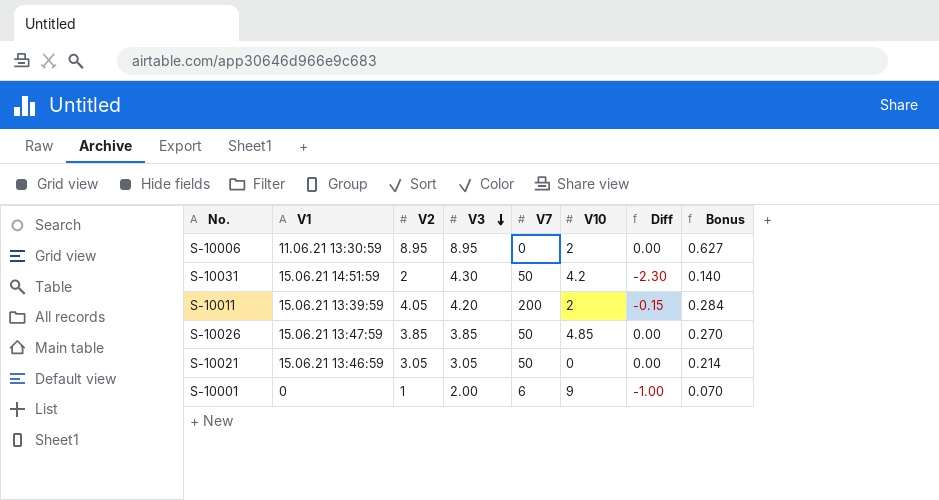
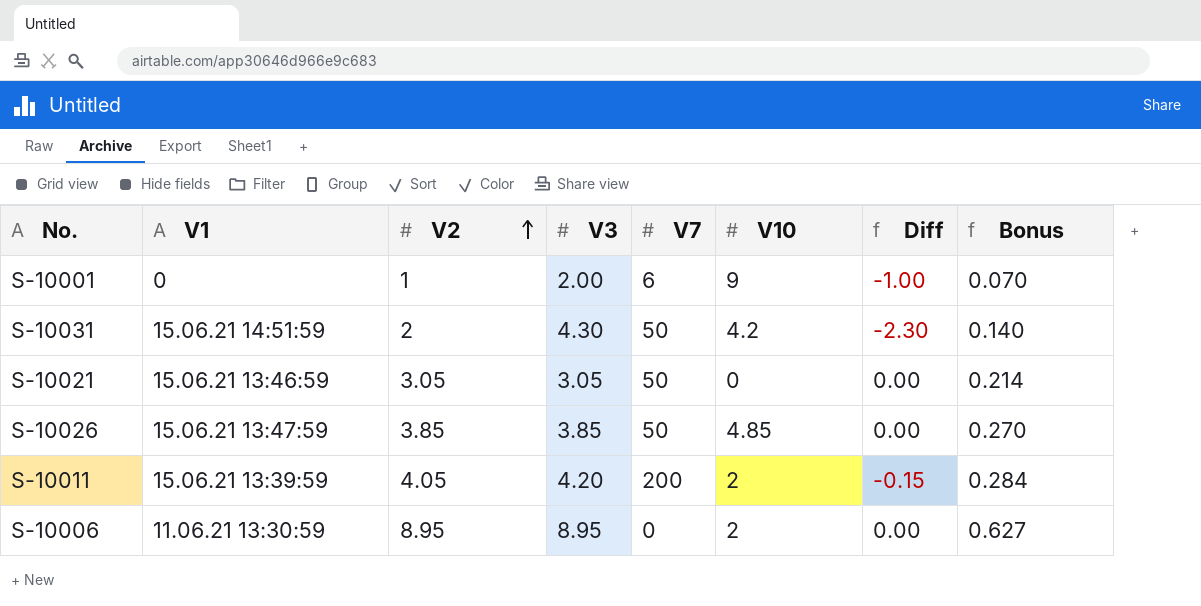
row order: V3 descending -> V2 ascending

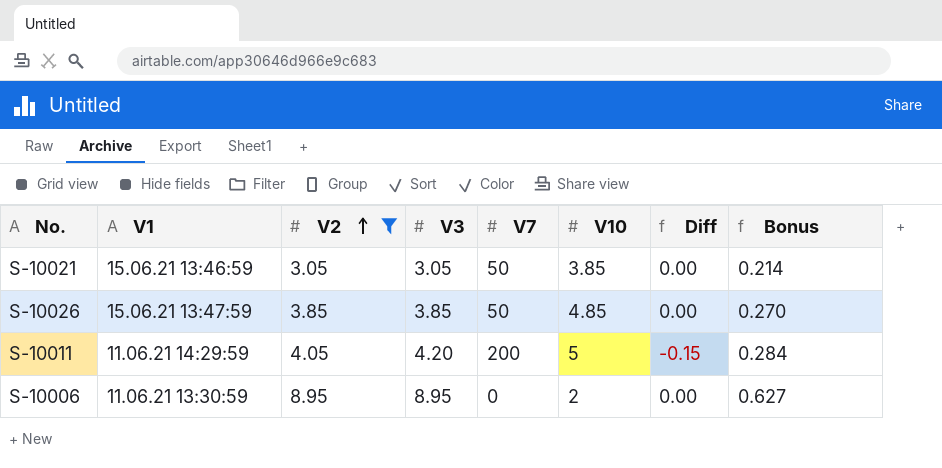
filter: none -> V2 >= 3.05
S-10021 | V10: 0 -> 3.85
S-10011 | V1: 15.06.21 13:39:59 -> 11.06.21 14:29:59
S-10011 | V10: 2 -> 5

